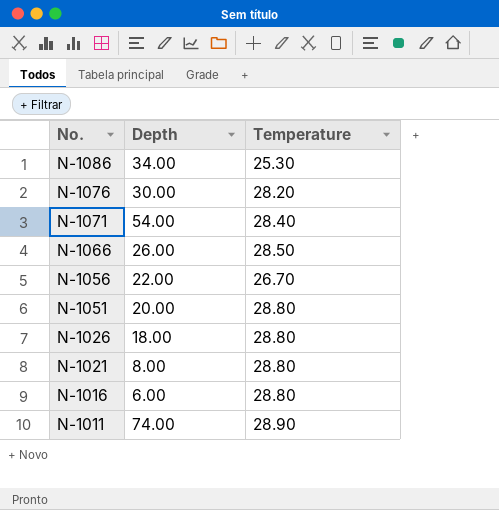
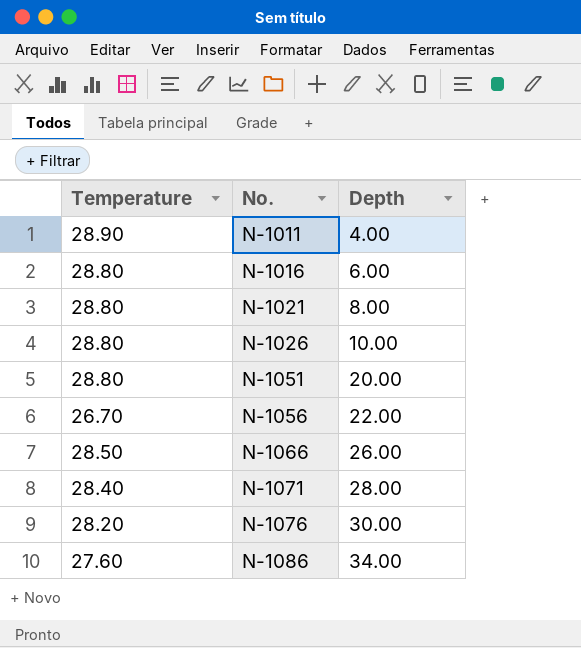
row order: No. descending -> No. ascending
column Temperature | position: 3 -> 1
N-1011 | Depth: 74.00 -> 4.00
N-1026 | Depth: 18.00 -> 10.00
N-1071 | Depth: 54.00 -> 28.00
N-1086 | Temperature: 25.30 -> 27.60

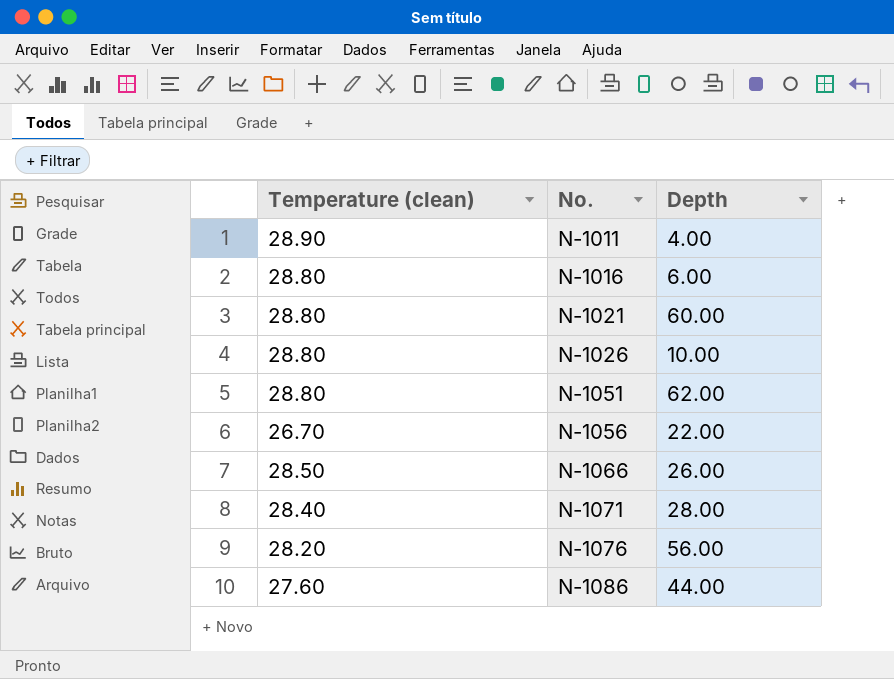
column name: Temperature -> Temperature (clean)
N-1021 | Depth: 8.00 -> 60.00
N-1051 | Depth: 20.00 -> 62.00
N-1076 | Depth: 30.00 -> 56.00
N-1086 | Depth: 34.00 -> 44.00

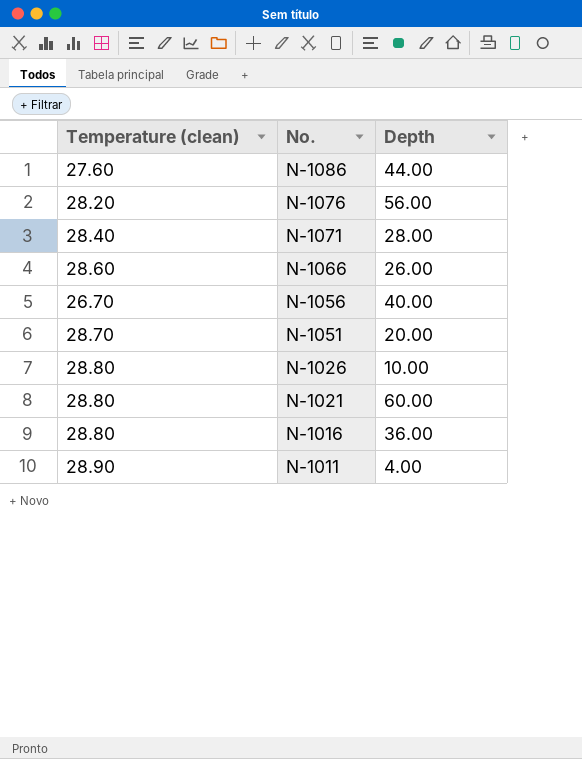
row order: No. ascending -> No. descending
N-1066 | Temperature (clean): 28.50 -> 28.60
N-1056 | Depth: 22.00 -> 40.00
N-1051 | Temperature (clean): 28.80 -> 28.70
N-1051 | Depth: 62.00 -> 20.00
N-1016 | Depth: 6.00 -> 36.00

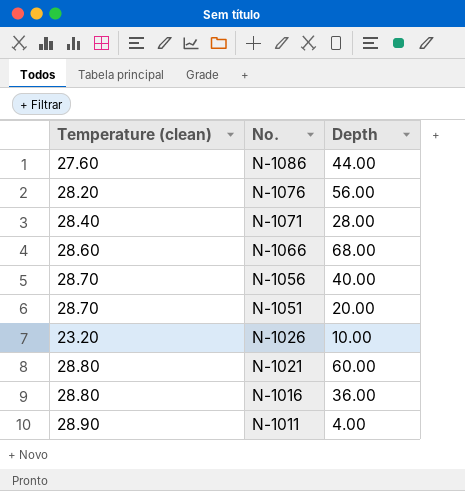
N-1066 | Depth: 26.00 -> 68.00
N-1056 | Temperature (clean): 26.70 -> 28.70
N-1026 | Temperature (clean): 28.80 -> 23.20

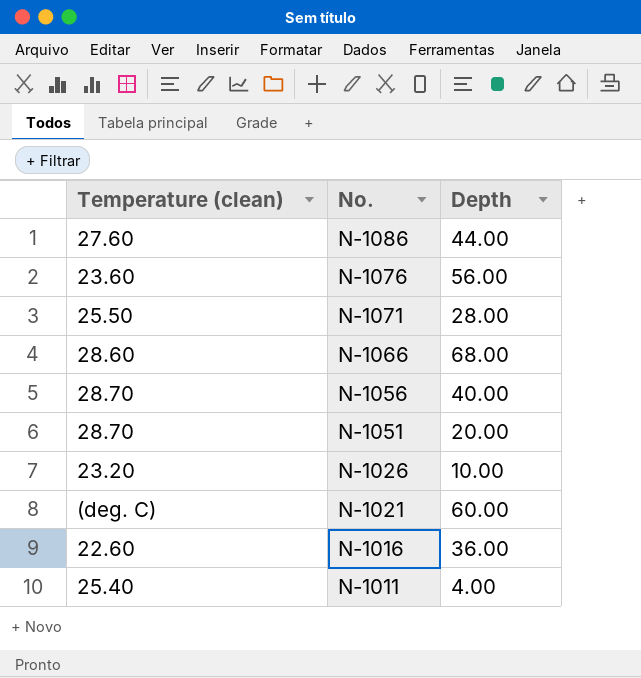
N-1076 | Temperature (clean): 28.20 -> 23.60
N-1071 | Temperature (clean): 28.40 -> 25.50
N-1021 | Temperature (clean): 28.80 -> (deg. C)
N-1016 | Temperature (clean): 28.80 -> 22.60
N-1011 | Temperature (clean): 28.90 -> 25.40

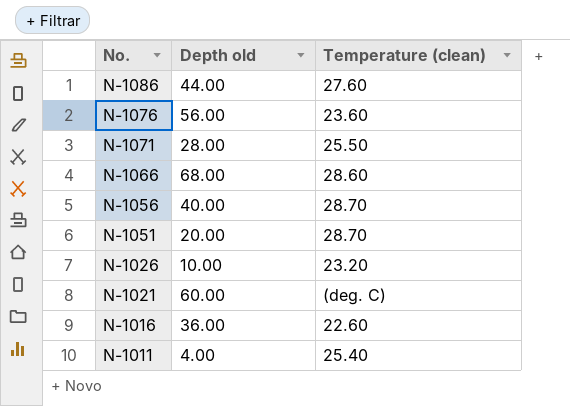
column name: Depth -> Depth old
column Temperature (clean) | position: 1 -> 3

